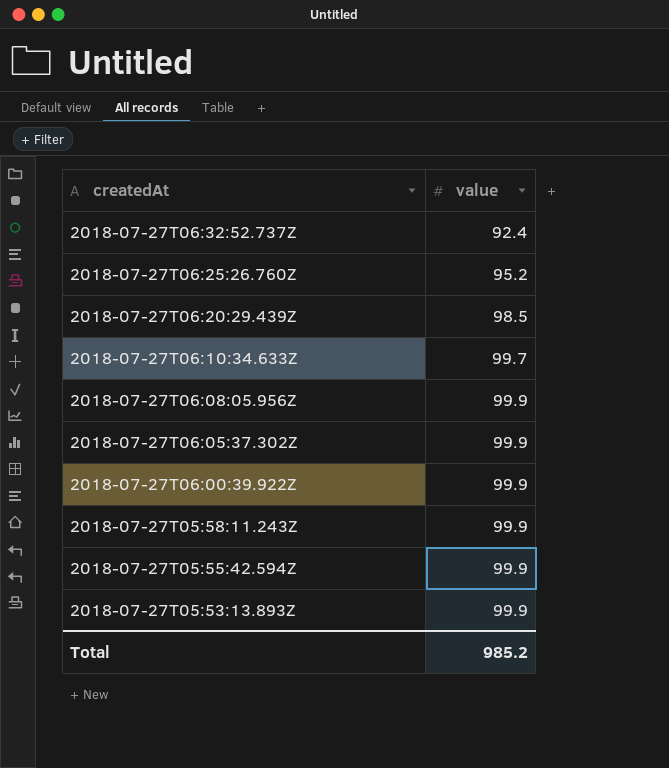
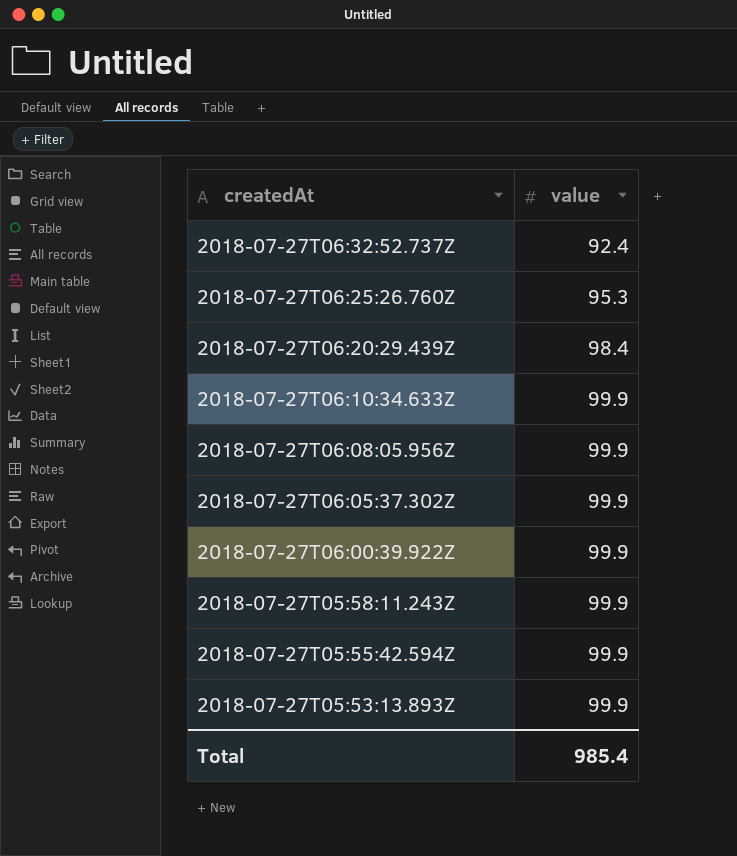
2018-07-27T06:25:26.760Z | value: 95.2 -> 95.3
2018-07-27T06:20:29.439Z | value: 98.5 -> 98.4
2018-07-27T06:10:34.633Z | value: 99.7 -> 99.9
Total | value: 985.2 -> 985.4

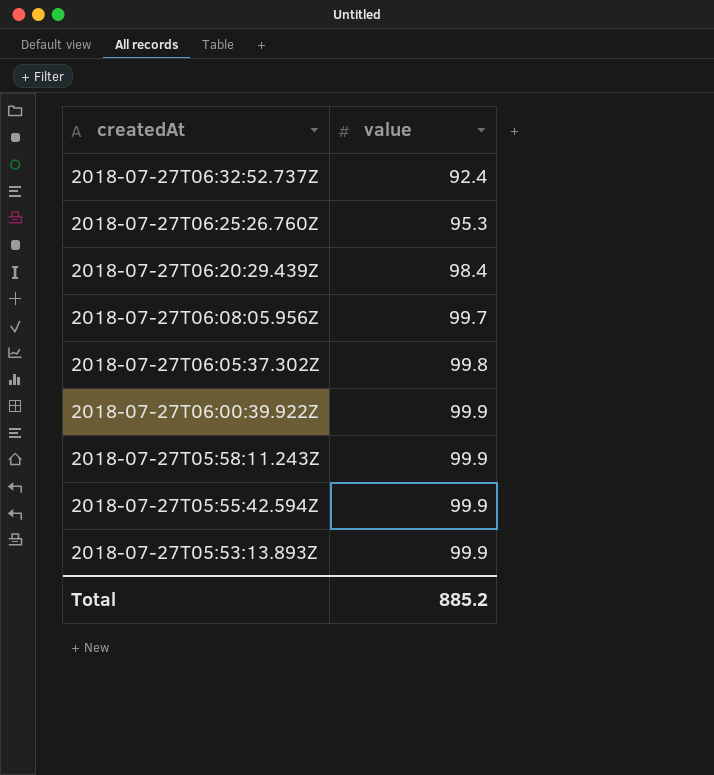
row 2018-07-27T06:10:34.633Z: 99.9 -> none
2018-07-27T06:08:05.956Z | value: 99.9 -> 99.7
2018-07-27T06:05:37.302Z | value: 99.9 -> 99.8
Total | value: 985.4 -> 885.2

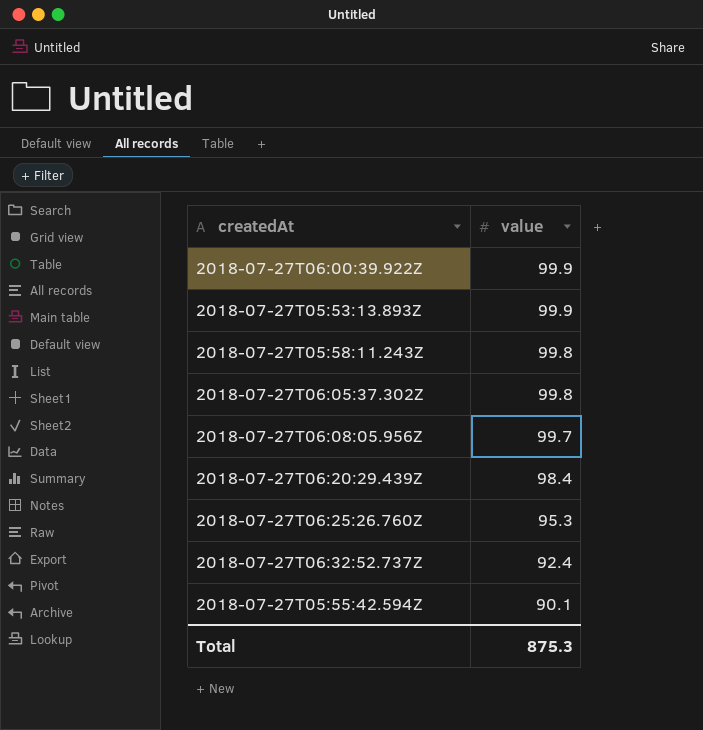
row order: createdAt descending -> value descending
2018-07-27T05:58:11.243Z | value: 99.9 -> 99.8
2018-07-27T05:55:42.594Z | value: 99.9 -> 90.1
Total | value: 885.2 -> 875.3

